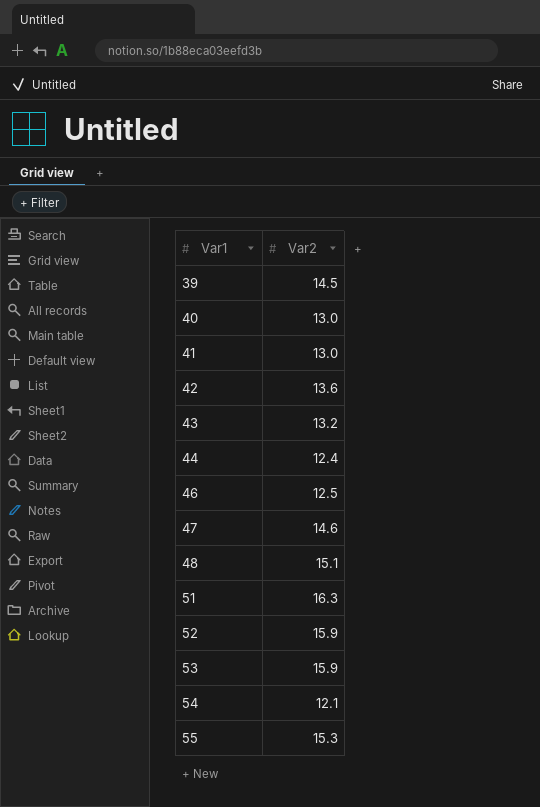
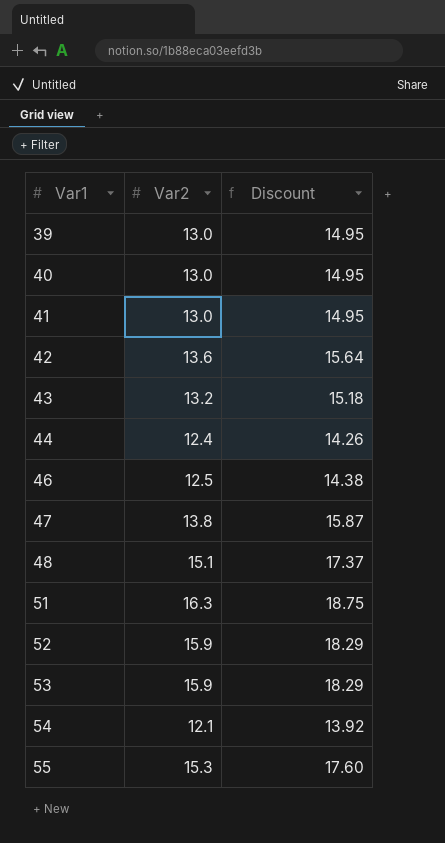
column Discount | formula: none -> [Var2] * 1.15
39 | Var2: 14.5 -> 13.0
47 | Var2: 14.6 -> 13.8

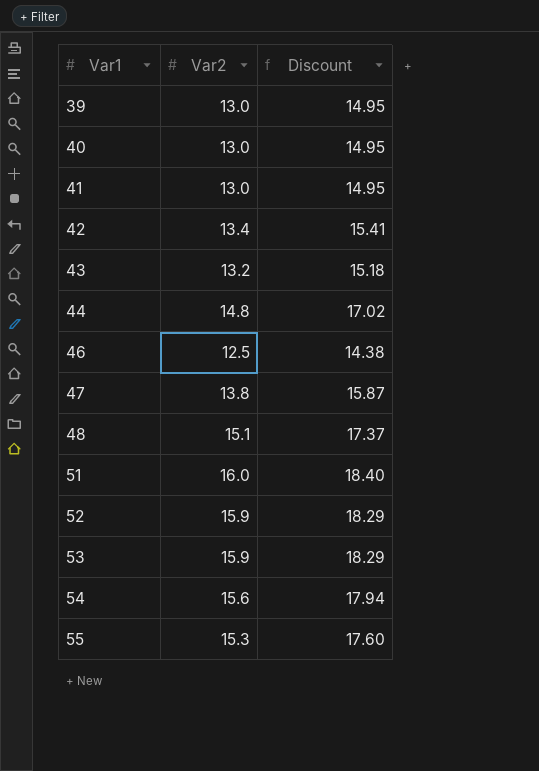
42 | Var2: 13.6 -> 13.4
42 | Discount: 15.64 -> 15.41
44 | Var2: 12.4 -> 14.8
44 | Discount: 14.26 -> 17.02
51 | Var2: 16.3 -> 16.0
51 | Discount: 18.75 -> 18.40
54 | Var2: 12.1 -> 15.6
54 | Discount: 13.92 -> 17.94

